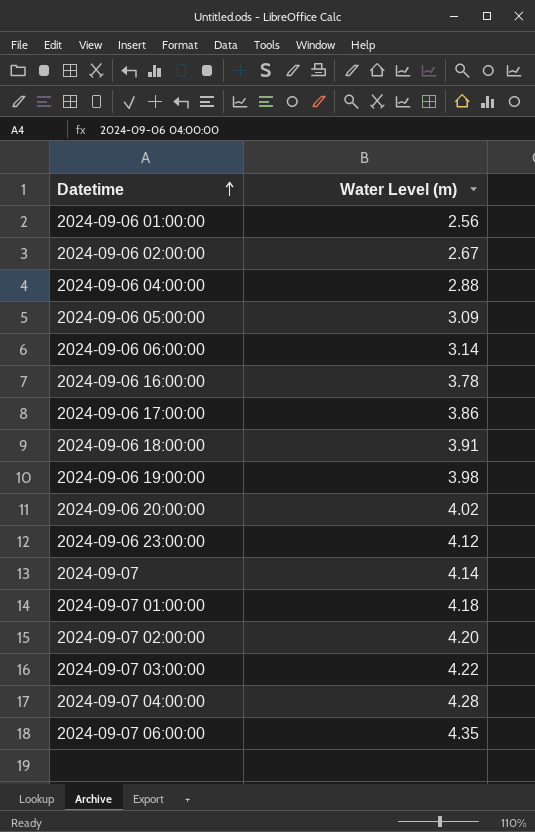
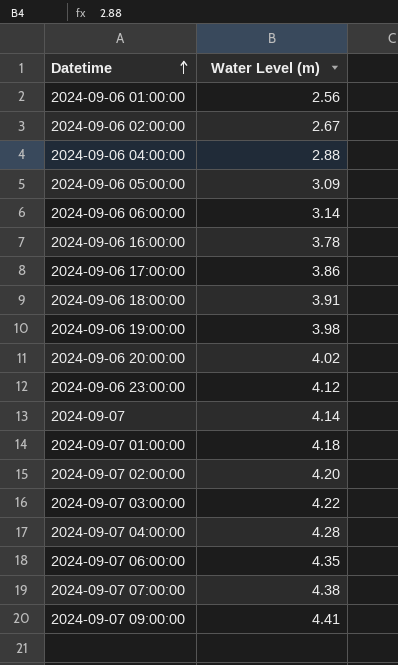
row 2024-09-07 07:00:00: none -> 4.38
row 2024-09-07 09:00:00: none -> 4.41

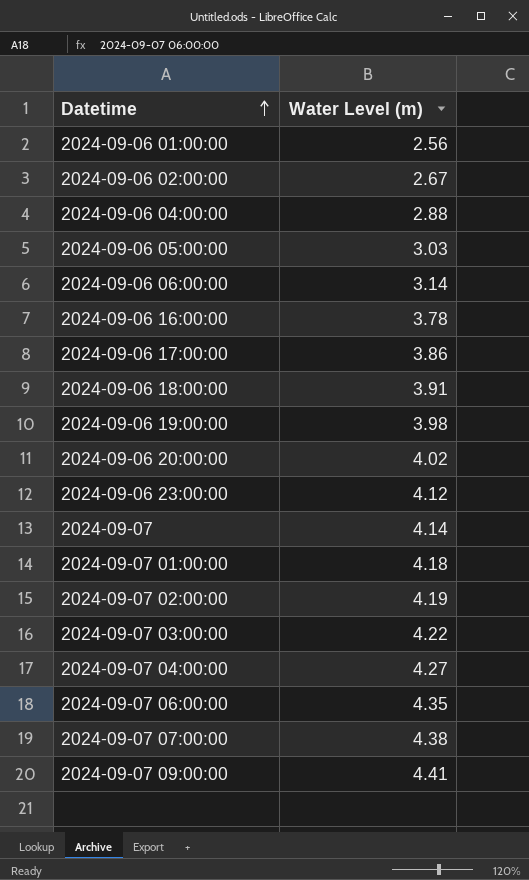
2024-09-06 05:00:00 | Water Level (m): 3.09 -> 3.03
2024-09-07 02:00:00 | Water Level (m): 4.20 -> 4.19
2024-09-07 04:00:00 | Water Level (m): 4.28 -> 4.27

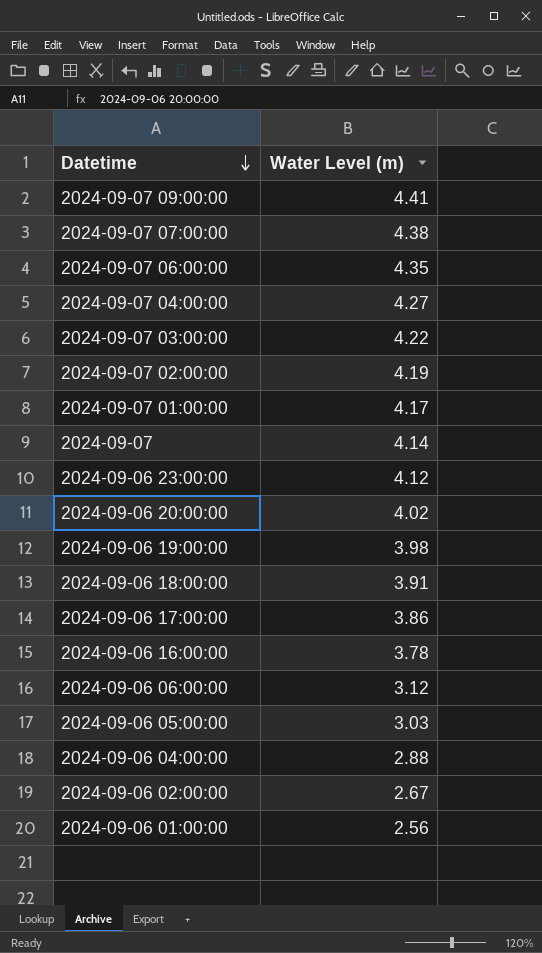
row order: Datetime ascending -> Datetime descending
2024-09-07 01:00:00 | Water Level (m): 4.18 -> 4.17
2024-09-06 06:00:00 | Water Level (m): 3.14 -> 3.12

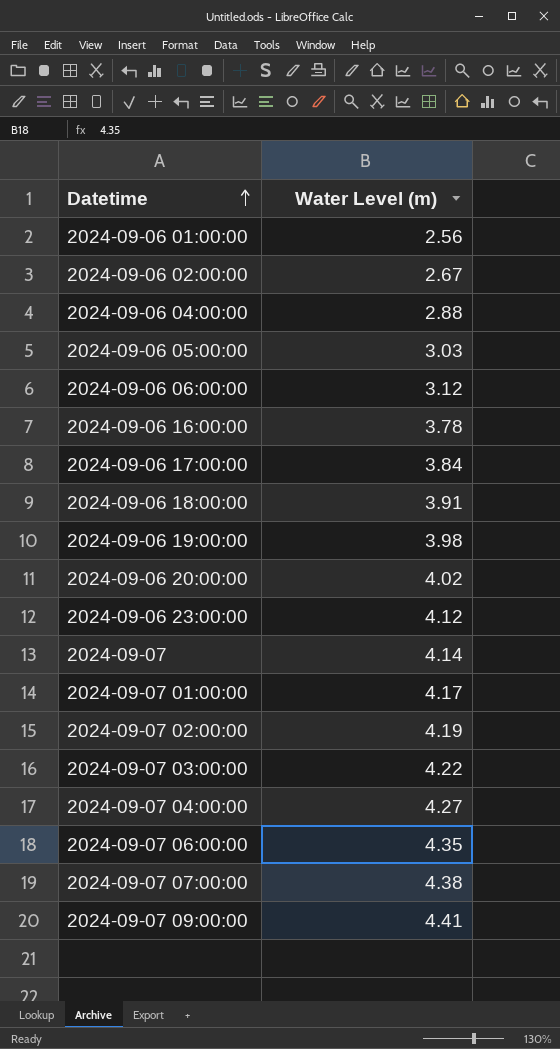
row order: Datetime descending -> Datetime ascending
2024-09-06 17:00:00 | Water Level (m): 3.86 -> 3.84

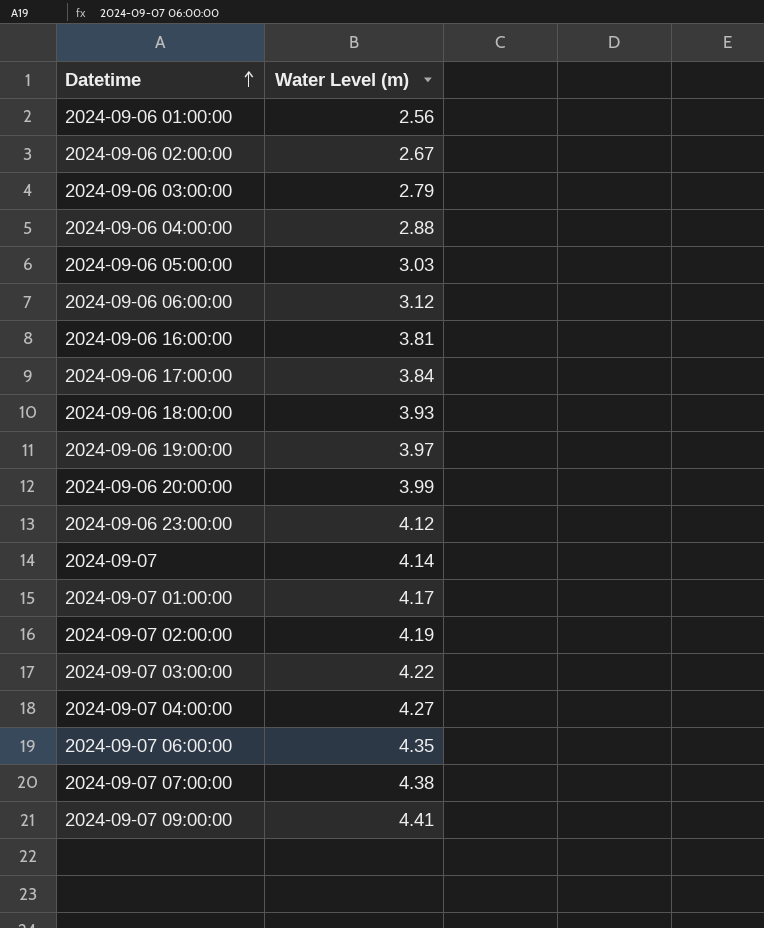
row 2024-09-06 03:00:00: none -> 2.79
2024-09-06 16:00:00 | Water Level (m): 3.78 -> 3.81
2024-09-06 18:00:00 | Water Level (m): 3.91 -> 3.93
2024-09-06 19:00:00 | Water Level (m): 3.98 -> 3.97
2024-09-06 20:00:00 | Water Level (m): 4.02 -> 3.99

